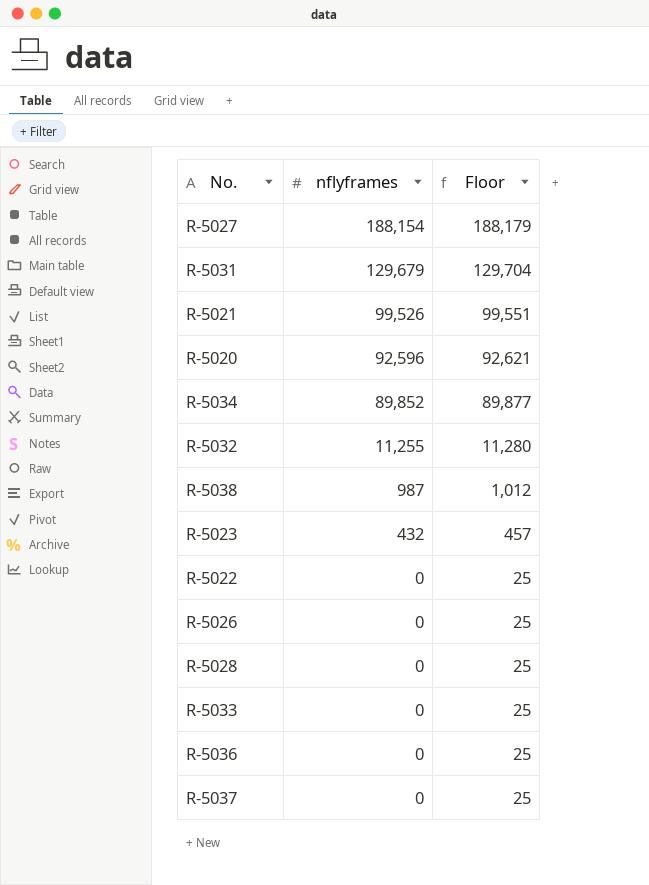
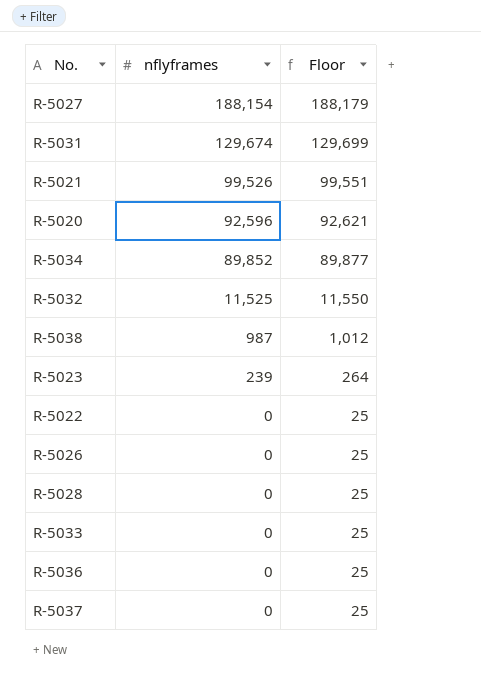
R-5031 | nflyframes: 129,679 -> 129,674
R-5031 | Floor: 129,704 -> 129,699
R-5032 | nflyframes: 11,255 -> 11,525
R-5032 | Floor: 11,280 -> 11,550
R-5023 | nflyframes: 432 -> 239
R-5023 | Floor: 457 -> 264

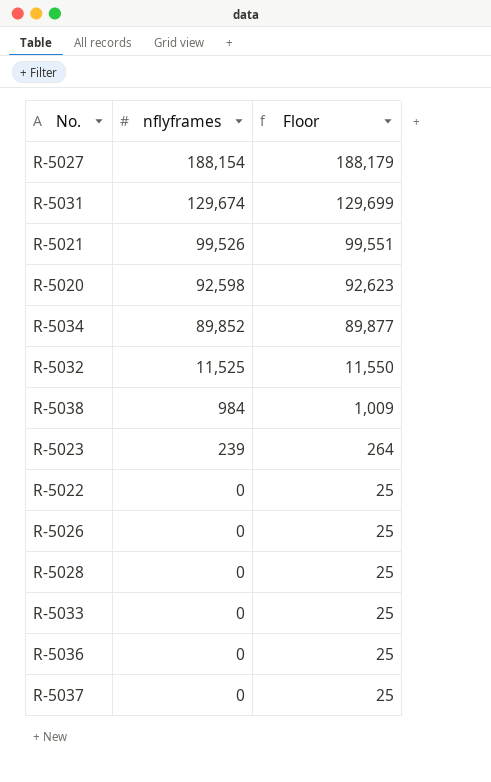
R-5020 | nflyframes: 92,596 -> 92,598
R-5020 | Floor: 92,621 -> 92,623
R-5038 | nflyframes: 987 -> 984
R-5038 | Floor: 1,012 -> 1,009

